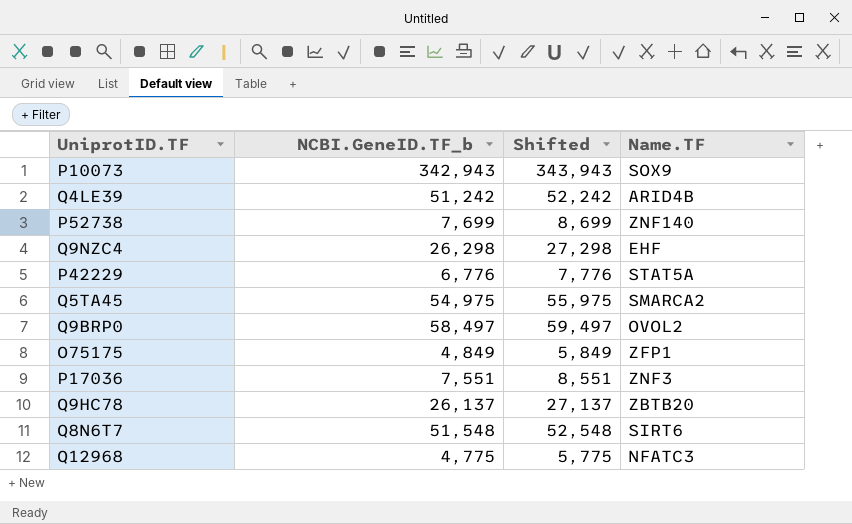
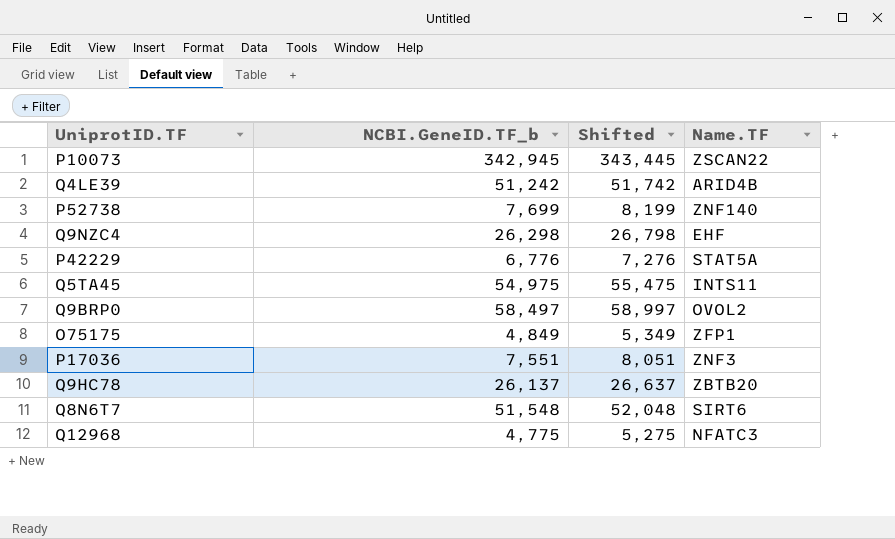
column Shifted | formula: [NCBI.GeneID.TF_b] + 1000 -> [NCBI.GeneID.TF_b] + 500
P10073 | NCBI.GeneID.TF_b: 342,943 -> 342,945
P10073 | Name.TF: SOX9 -> ZSCAN22
Q5TA45 | Name.TF: SMARCA2 -> INTS11

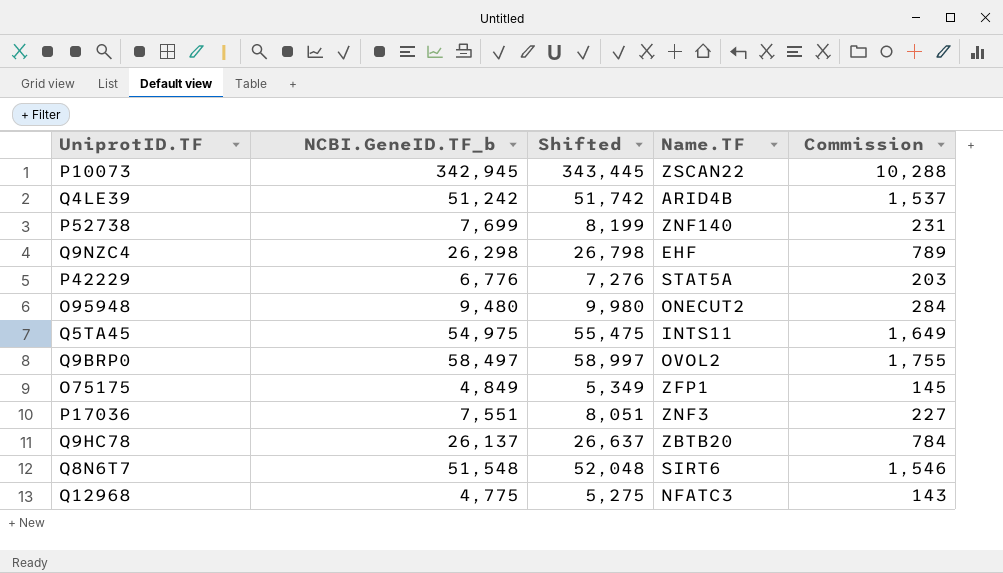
column Commission | formula: none -> [NCBI.GeneID.TF_b] * 0.03
row O95948: none -> 9,480 | 9,980 | ONECUT2 | 284

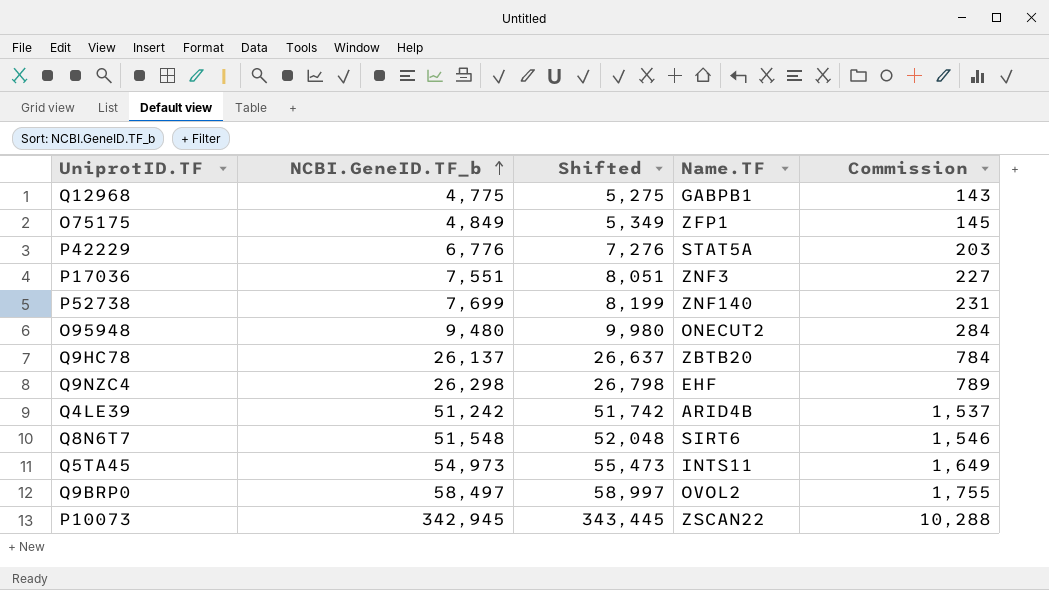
row order: none -> NCBI.GeneID.TF_b ascending
Q12968 | Name.TF: NFATC3 -> GABPB1
Q5TA45 | NCBI.GeneID.TF_b: 54,975 -> 54,973
Q5TA45 | Shifted: 55,475 -> 55,473

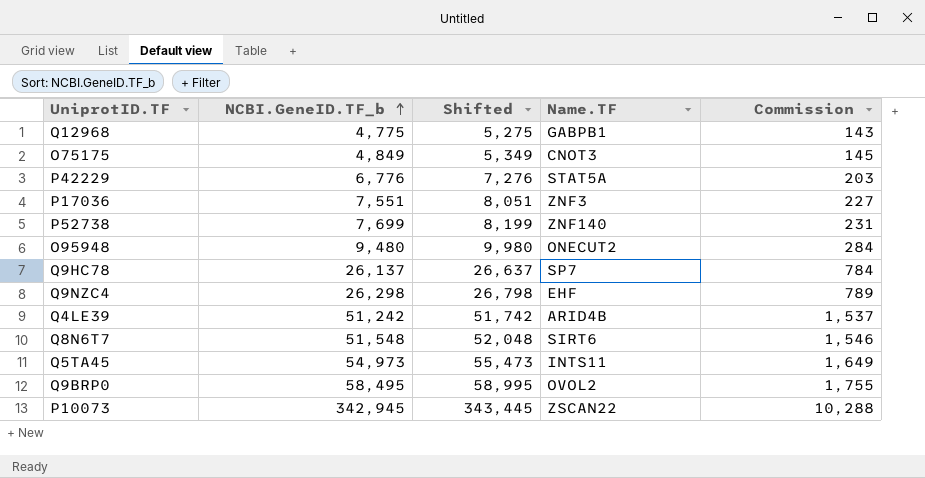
O75175 | Name.TF: ZFP1 -> CNOT3
Q9HC78 | Name.TF: ZBTB20 -> SP7
Q9BRP0 | NCBI.GeneID.TF_b: 58,497 -> 58,495
Q9BRP0 | Shifted: 58,997 -> 58,995

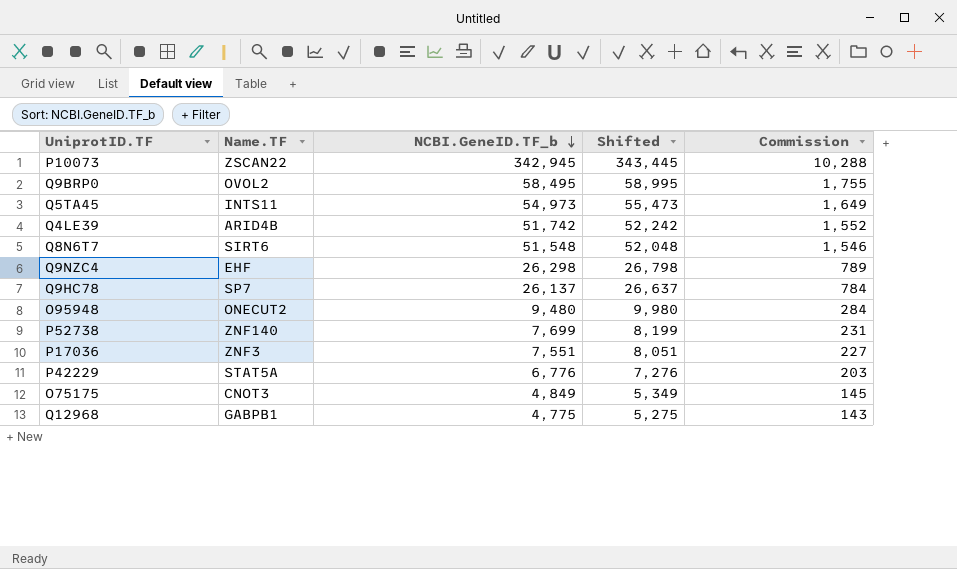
row order: NCBI.GeneID.TF_b ascending -> NCBI.GeneID.TF_b descending
column Name.TF | position: 4 -> 2
Q4LE39 | NCBI.GeneID.TF_b: 51,242 -> 51,742
Q4LE39 | Shifted: 51,742 -> 52,242
Q4LE39 | Commission: 1,537 -> 1,552

